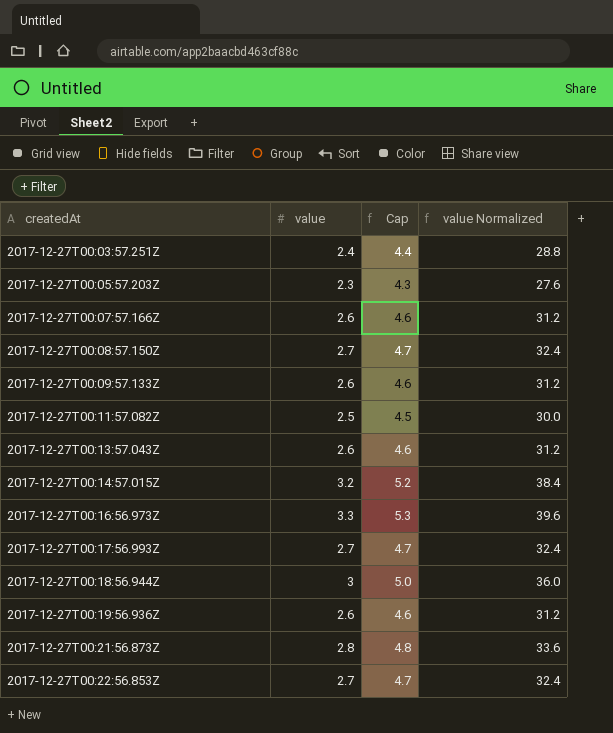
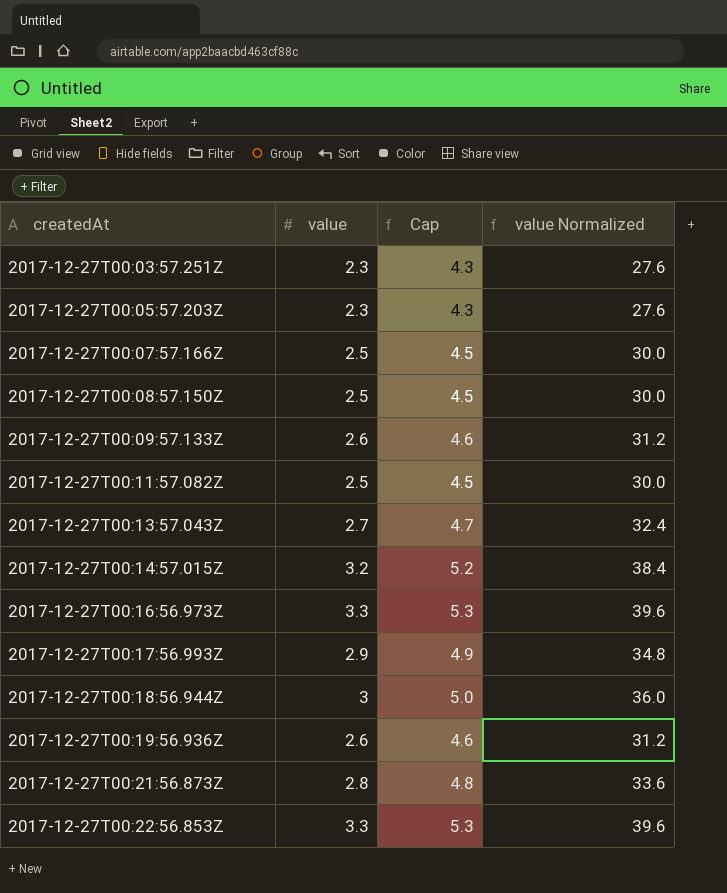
2017-12-27T00:03:57.251Z | value: 2.4 -> 2.3
2017-12-27T00:03:57.251Z | Cap: 4.4 -> 4.3
2017-12-27T00:03:57.251Z | value Normalized: 28.8 -> 27.6
2017-12-27T00:07:57.166Z | value: 2.6 -> 2.5
2017-12-27T00:07:57.166Z | Cap: 4.6 -> 4.5
2017-12-27T00:07:57.166Z | value Normalized: 31.2 -> 30.0
2017-12-27T00:08:57.150Z | value: 2.7 -> 2.5
2017-12-27T00:08:57.150Z | Cap: 4.7 -> 4.5
2017-12-27T00:08:57.150Z | value Normalized: 32.4 -> 30.0
2017-12-27T00:13:57.043Z | value: 2.6 -> 2.7
2017-12-27T00:13:57.043Z | Cap: 4.6 -> 4.7
2017-12-27T00:13:57.043Z | value Normalized: 31.2 -> 32.4
2017-12-27T00:17:56.993Z | value: 2.7 -> 2.9
2017-12-27T00:17:56.993Z | Cap: 4.7 -> 4.9
2017-12-27T00:17:56.993Z | value Normalized: 32.4 -> 34.8
2017-12-27T00:22:56.853Z | value: 2.7 -> 3.3
2017-12-27T00:22:56.853Z | Cap: 4.7 -> 5.3
2017-12-27T00:22:56.853Z | value Normalized: 32.4 -> 39.6

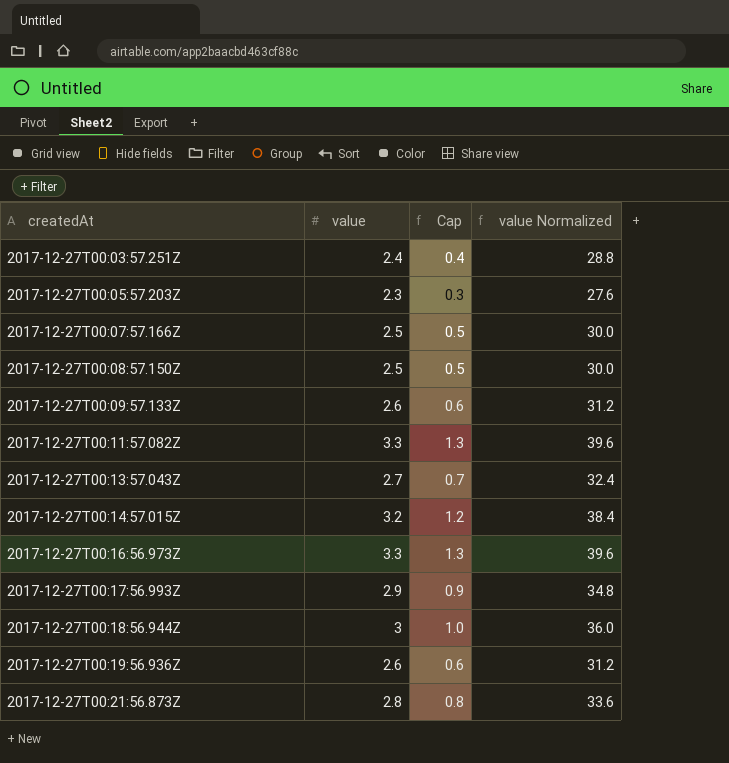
column Cap | formula: [value] + 2 -> [value] - 2
row 2017-12-27T00:22:56.853Z: 3.3 | 5.3 | 39.6 -> none
2017-12-27T00:03:57.251Z | value: 2.3 -> 2.4
2017-12-27T00:03:57.251Z | value Normalized: 27.6 -> 28.8
2017-12-27T00:11:57.082Z | value: 2.5 -> 3.3
2017-12-27T00:11:57.082Z | value Normalized: 30.0 -> 39.6

